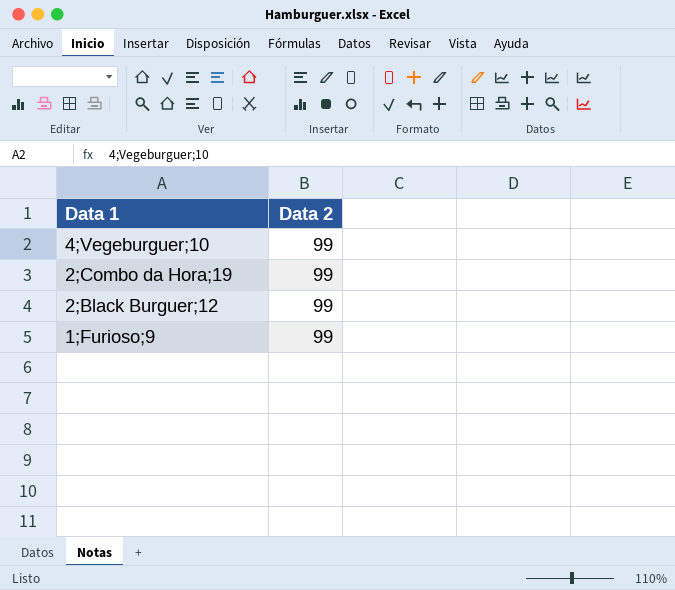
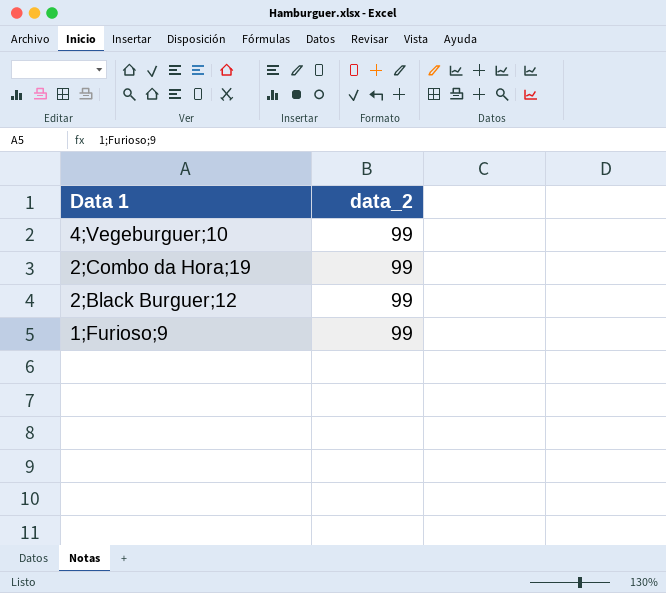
column name: Data 2 -> data_2

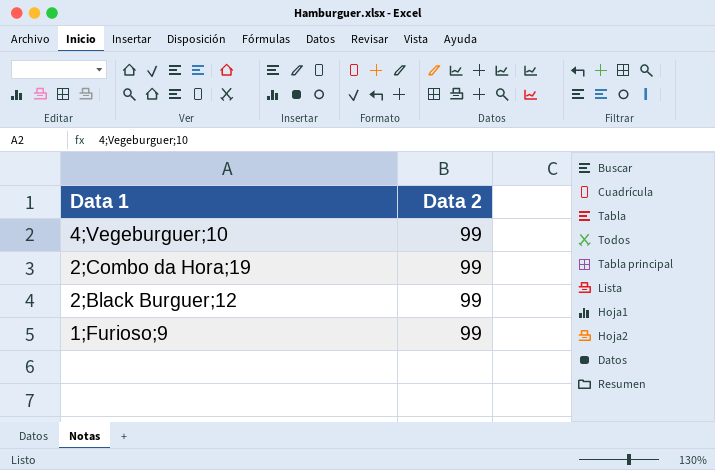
column name: data_2 -> Data 2

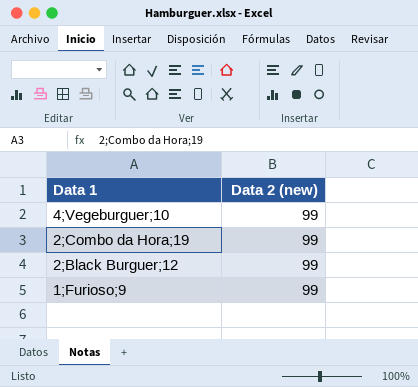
column name: Data 2 -> Data 2 (new)

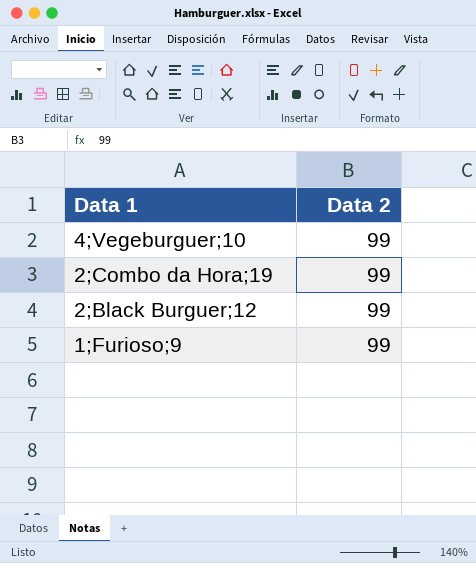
column name: Data 2 (new) -> Data 2

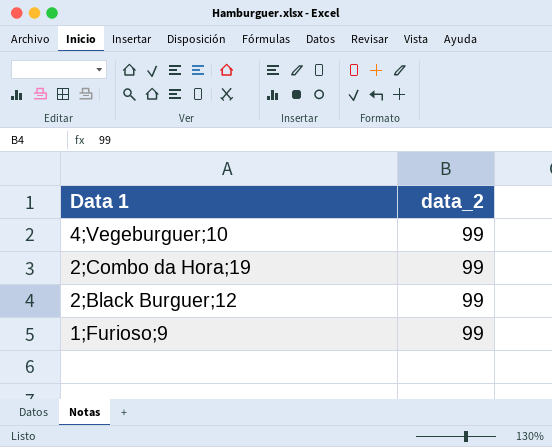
column name: Data 2 -> data_2

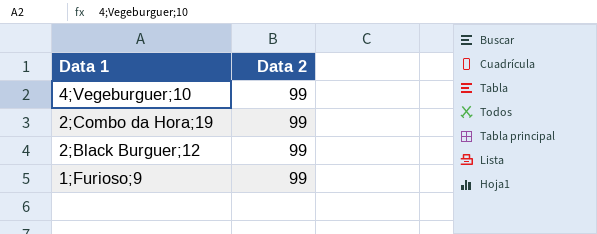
column name: data_2 -> Data 2

